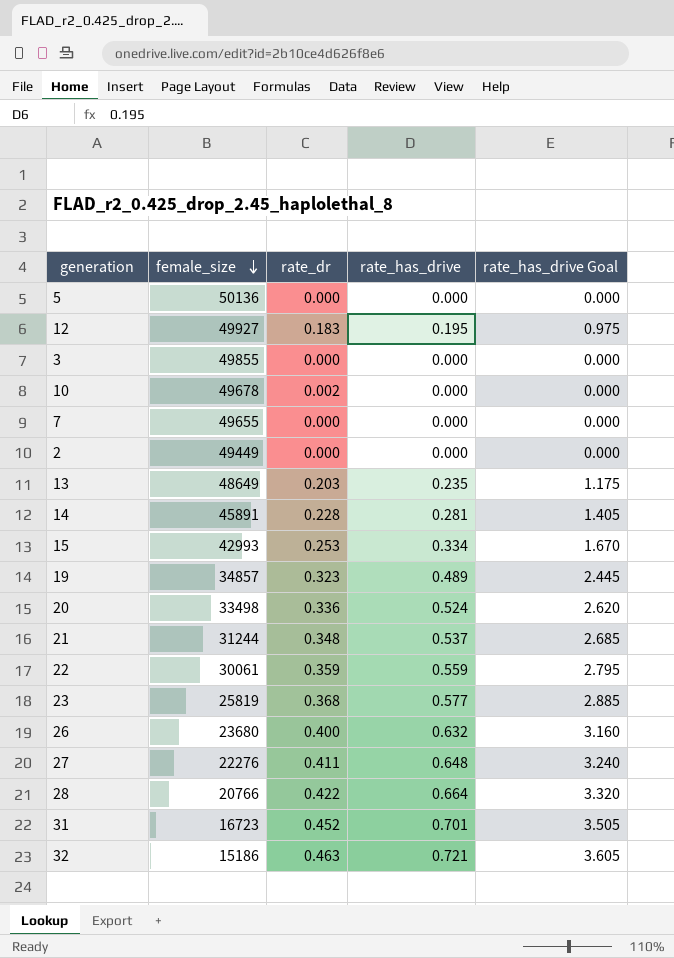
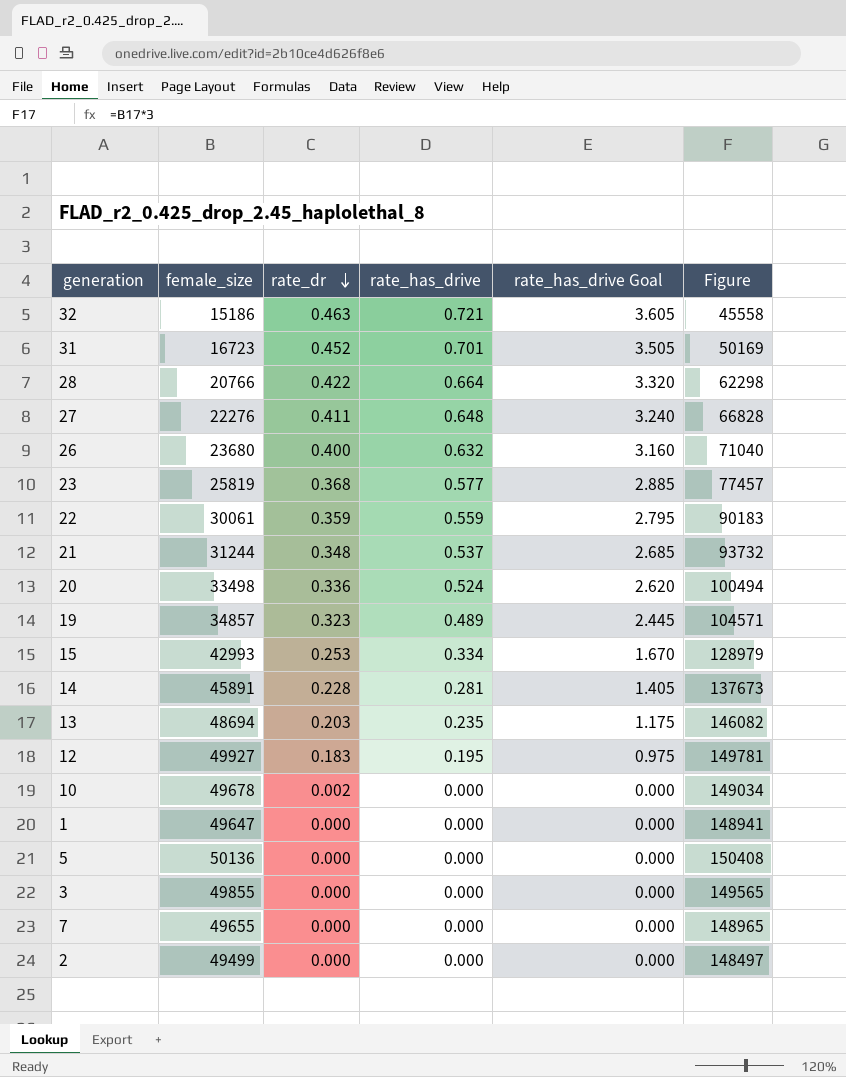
row order: female_size descending -> rate_dr descending
column Figure | formula: none -> [female_size] * 3
13 | female_size: 48649 -> 48694
row 1: none -> 49647 | 0.000 | 0.000 | 0.000 | 148941
2 | female_size: 49449 -> 49499

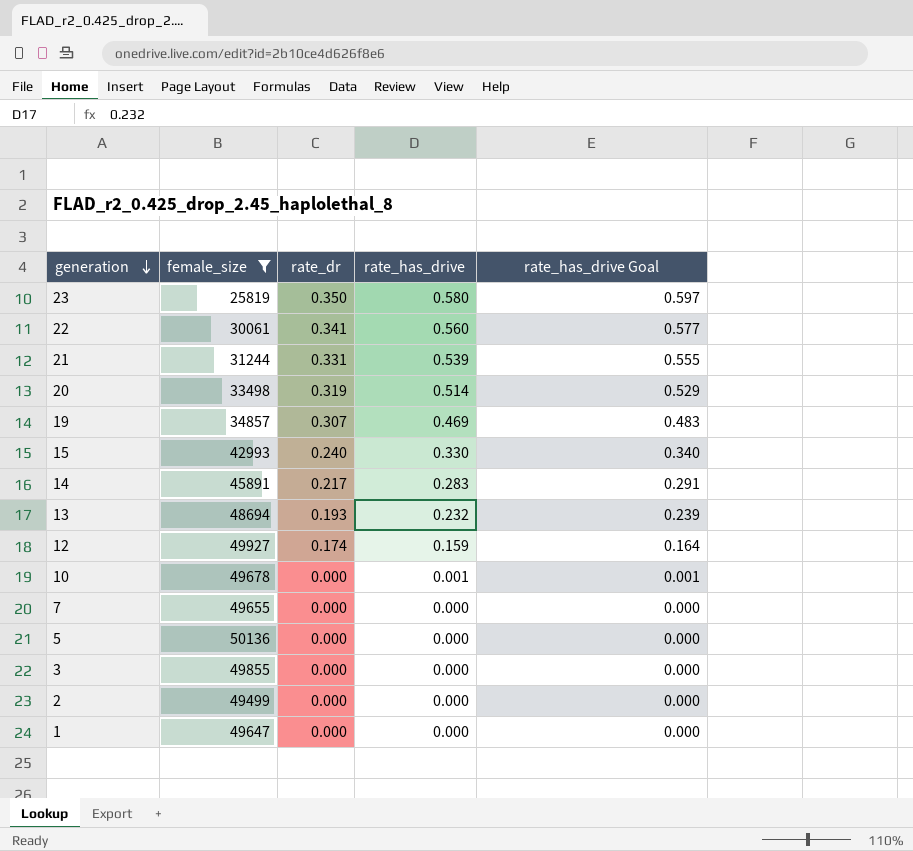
filter: none -> female_size >= 25819
row order: rate_dr descending -> generation descending
column Figure | formula: [female_size] * 3 -> none
column rate_has_drive Goal | formula: [rate_has_drive] * 5 -> [rate_has_drive] * 1.03
23 | rate_dr: 0.368 -> 0.350
23 | rate_has_drive: 0.577 -> 0.580
22 | rate_dr: 0.359 -> 0.341
22 | rate_has_drive: 0.559 -> 0.560
21 | rate_dr: 0.348 -> 0.331
21 | rate_has_drive: 0.537 -> 0.539
20 | rate_dr: 0.336 -> 0.319
20 | rate_has_drive: 0.524 -> 0.514
19 | rate_dr: 0.323 -> 0.307
19 | rate_has_drive: 0.489 -> 0.469
15 | rate_dr: 0.253 -> 0.240
15 | rate_has_drive: 0.334 -> 0.330
14 | rate_dr: 0.228 -> 0.217
14 | rate_has_drive: 0.281 -> 0.283
13 | rate_dr: 0.203 -> 0.193
13 | rate_has_drive: 0.235 -> 0.232
12 | rate_dr: 0.183 -> 0.174
12 | rate_has_drive: 0.195 -> 0.159
10 | rate_dr: 0.002 -> 0.000
10 | rate_has_drive: 0.000 -> 0.001

